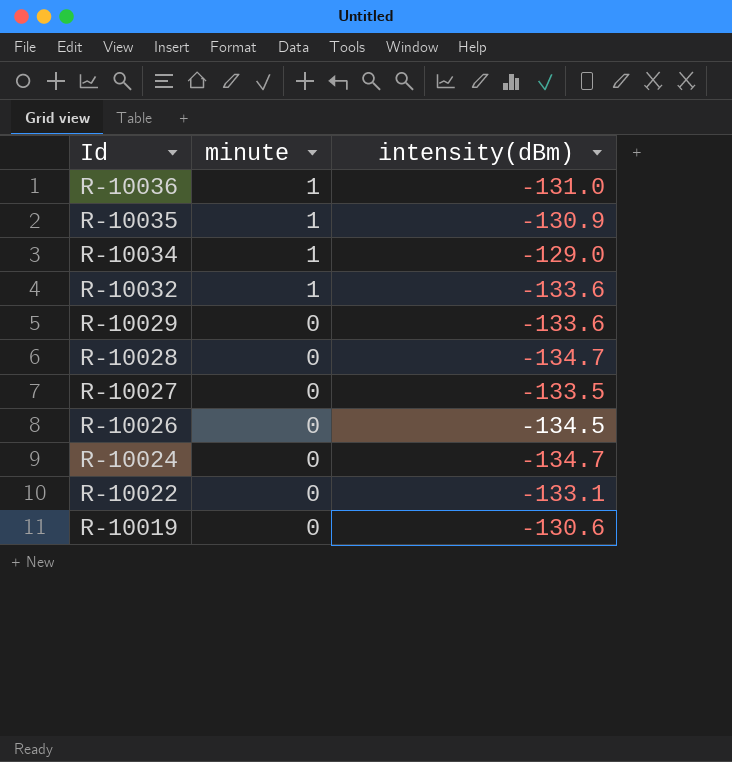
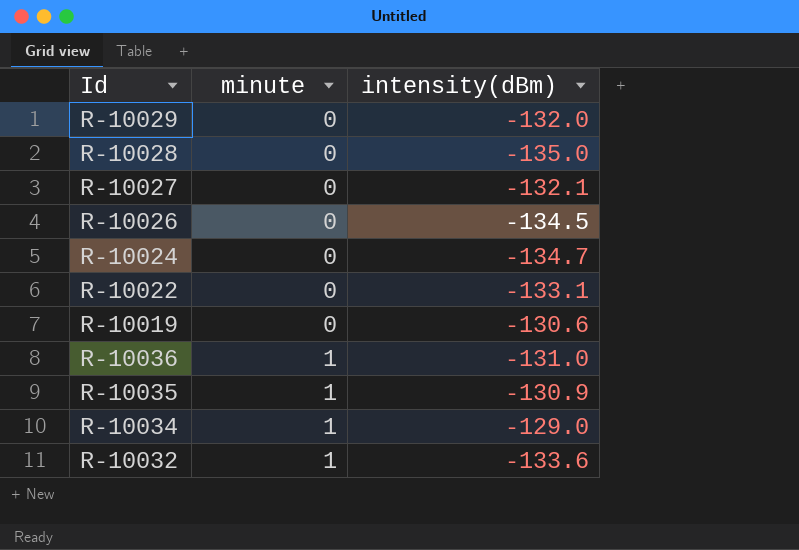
row order: Id descending -> minute ascending
R-10029 | intensity(dBm): -133.6 -> -132.0
R-10028 | intensity(dBm): -134.7 -> -135.0
R-10027 | intensity(dBm): -133.5 -> -132.1

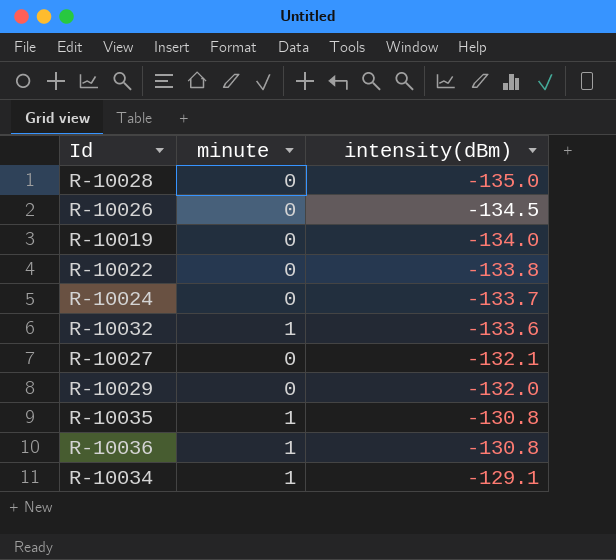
row order: minute ascending -> intensity(dBm) ascending
R-10019 | intensity(dBm): -130.6 -> -134.0
R-10022 | intensity(dBm): -133.1 -> -133.8
R-10024 | intensity(dBm): -134.7 -> -133.7
R-10035 | intensity(dBm): -130.9 -> -130.8
R-10036 | intensity(dBm): -131.0 -> -130.8
R-10034 | intensity(dBm): -129.0 -> -129.1

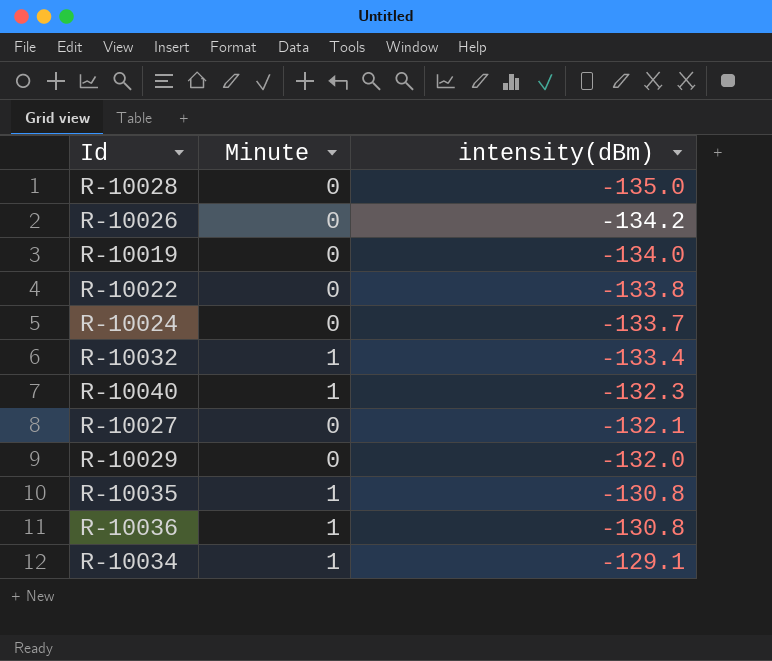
column name: minute -> Minute
R-10026 | intensity(dBm): -134.5 -> -134.2
R-10032 | intensity(dBm): -133.6 -> -133.4
row R-10040: none -> 1 | -132.3

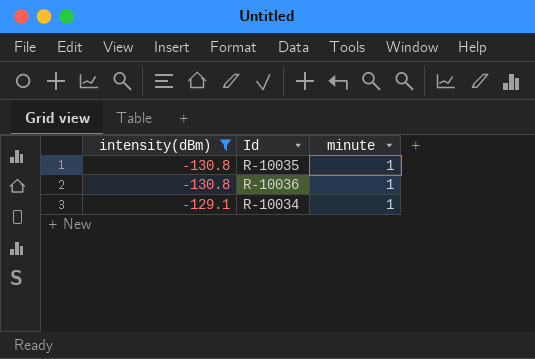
filter: none -> intensity(dBm) >= -130.8
column intensity(dBm) | position: 3 -> 1
column name: Minute -> minute

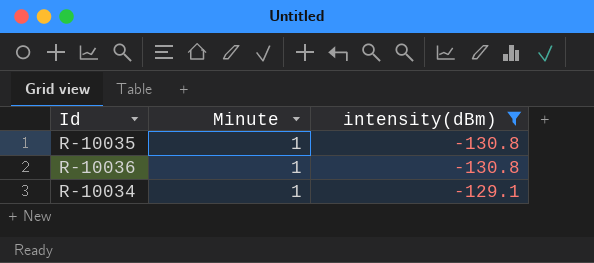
column name: minute -> Minute
column intensity(dBm) | position: 1 -> 3

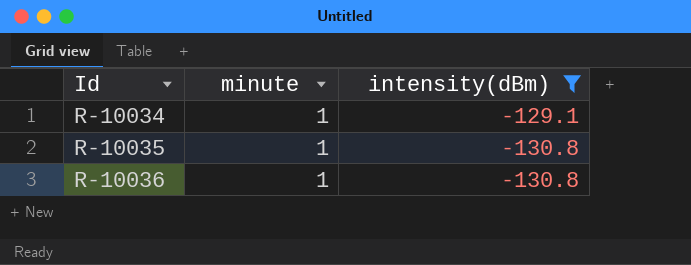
row order: intensity(dBm) ascending -> Id ascending
column name: Minute -> minute

